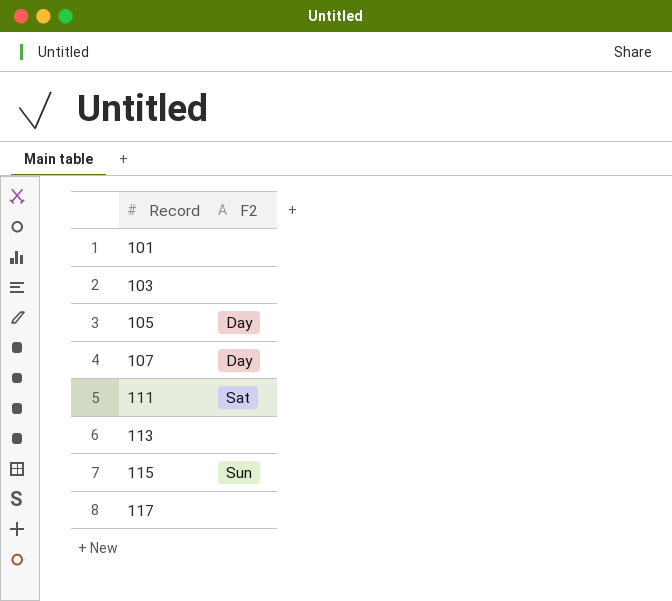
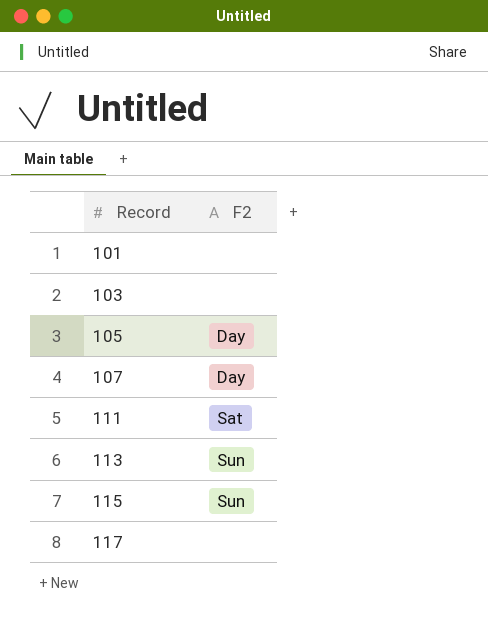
113 | F2: none -> Sun

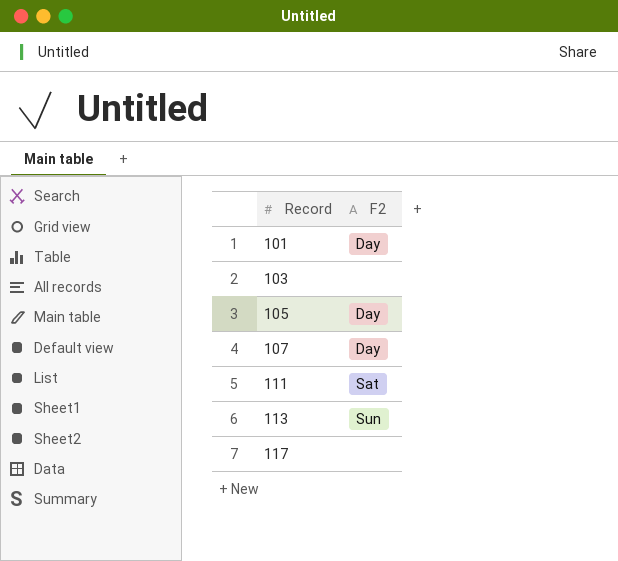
row 115: Sun -> none
101 | F2: none -> Day

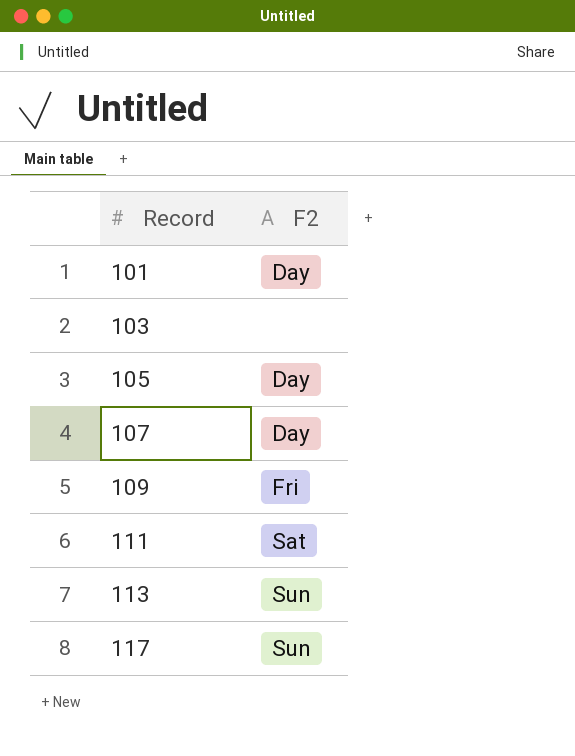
row 109: none -> Fri
117 | F2: none -> Sun

